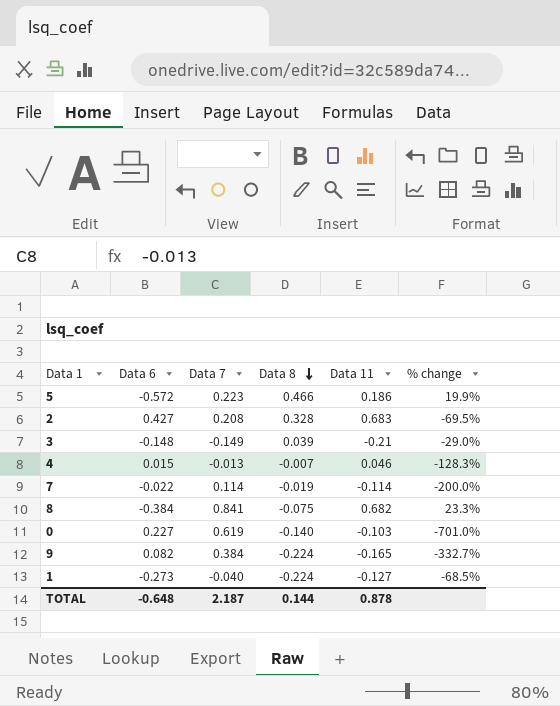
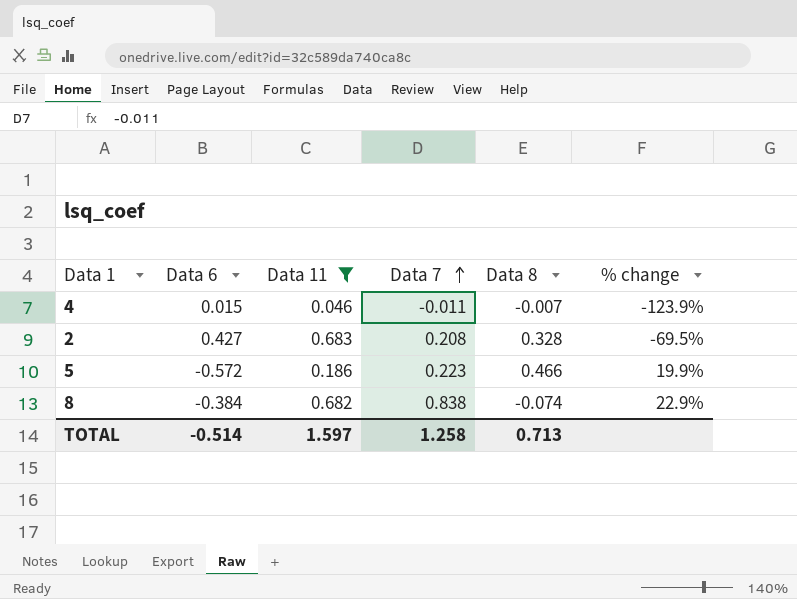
filter: none -> Data 11 >= 0.046
row order: Data 8 descending -> Data 7 ascending
column Data 11 | position: 5 -> 3
4 | Data 7: -0.013 -> -0.011
4 | % change: -128.3% -> -123.9%
8 | Data 7: 0.841 -> 0.838
8 | Data 8: -0.075 -> -0.074
8 | % change: 23.3% -> 22.9%
TOTAL | Data 6: -0.648 -> -0.514
TOTAL | Data 11: 0.878 -> 1.597
TOTAL | Data 7: 2.187 -> 1.258
TOTAL | Data 8: 0.144 -> 0.713

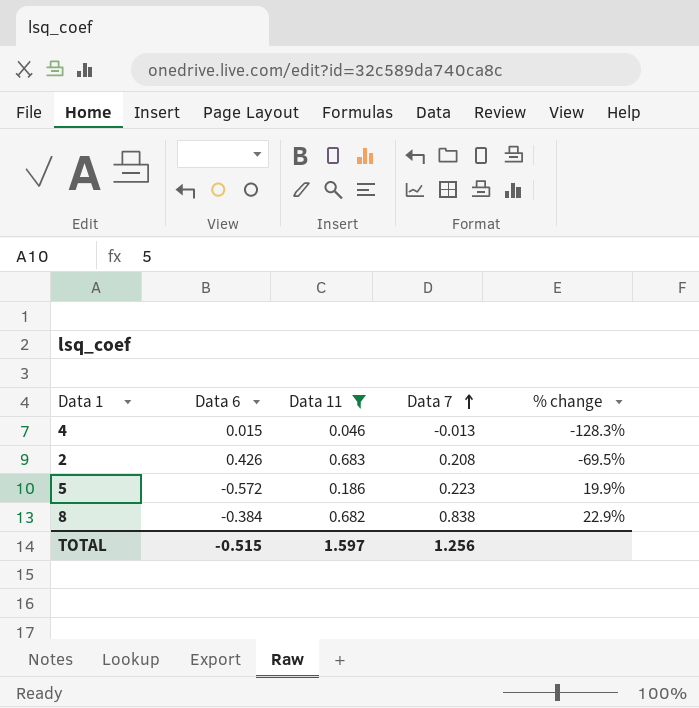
column Data 8 | position: 5 -> none
4 | Data 7: -0.011 -> -0.013
4 | % change: -123.9% -> -128.3%
2 | Data 6: 0.427 -> 0.426
TOTAL | Data 6: -0.514 -> -0.515
TOTAL | Data 7: 1.258 -> 1.256

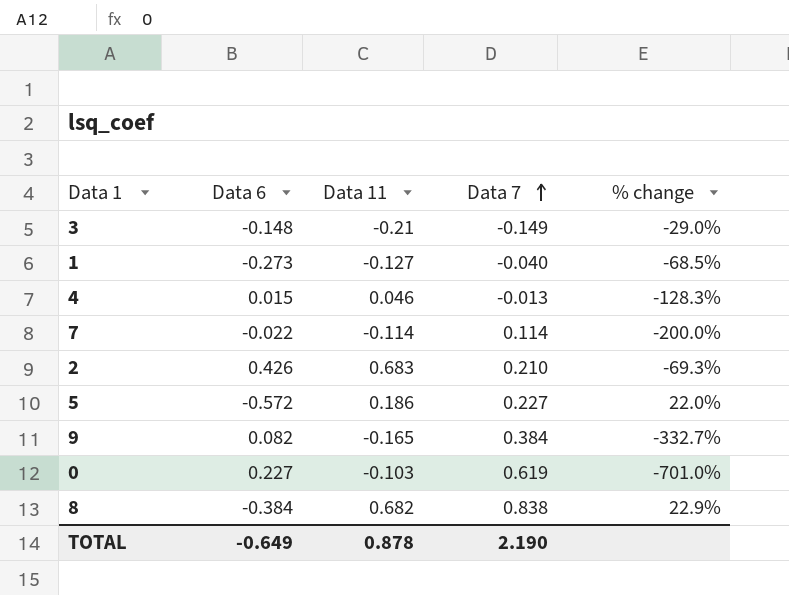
filter: Data 11 >= 0.046 -> none
2 | Data 7: 0.208 -> 0.210
2 | % change: -69.5% -> -69.3%
5 | Data 7: 0.223 -> 0.227
5 | % change: 19.9% -> 22.0%
TOTAL | Data 6: -0.515 -> -0.649
TOTAL | Data 11: 1.597 -> 0.878
TOTAL | Data 7: 1.256 -> 2.190

